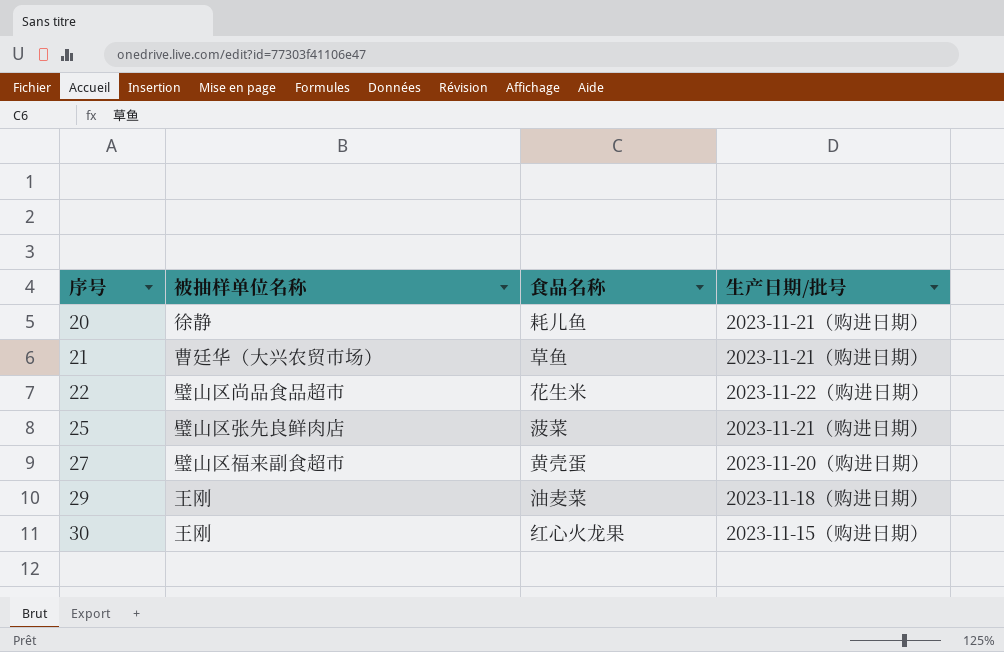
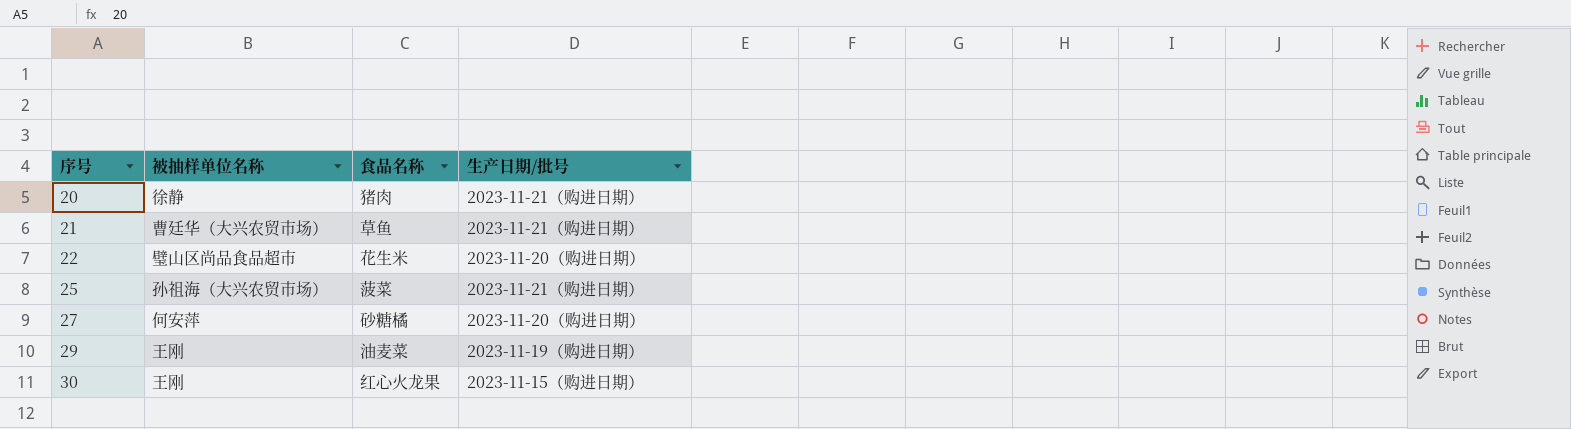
20 | 食品名称: 耗儿鱼 -> 猪肉
22 | 生产日期/批号: 2023-11-22（购进日期） -> 2023-11-20（购进日期）
25 | 被抽样单位名称: 璧山区张先良鲜肉店 -> 孙祖海（大兴农贸市场）
27 | 被抽样单位名称: 璧山区福来副食超市 -> 何安萍
27 | 食品名称: 黄壳蛋 -> 砂糖橘
29 | 生产日期/批号: 2023-11-18（购进日期） -> 2023-11-19（购进日期）

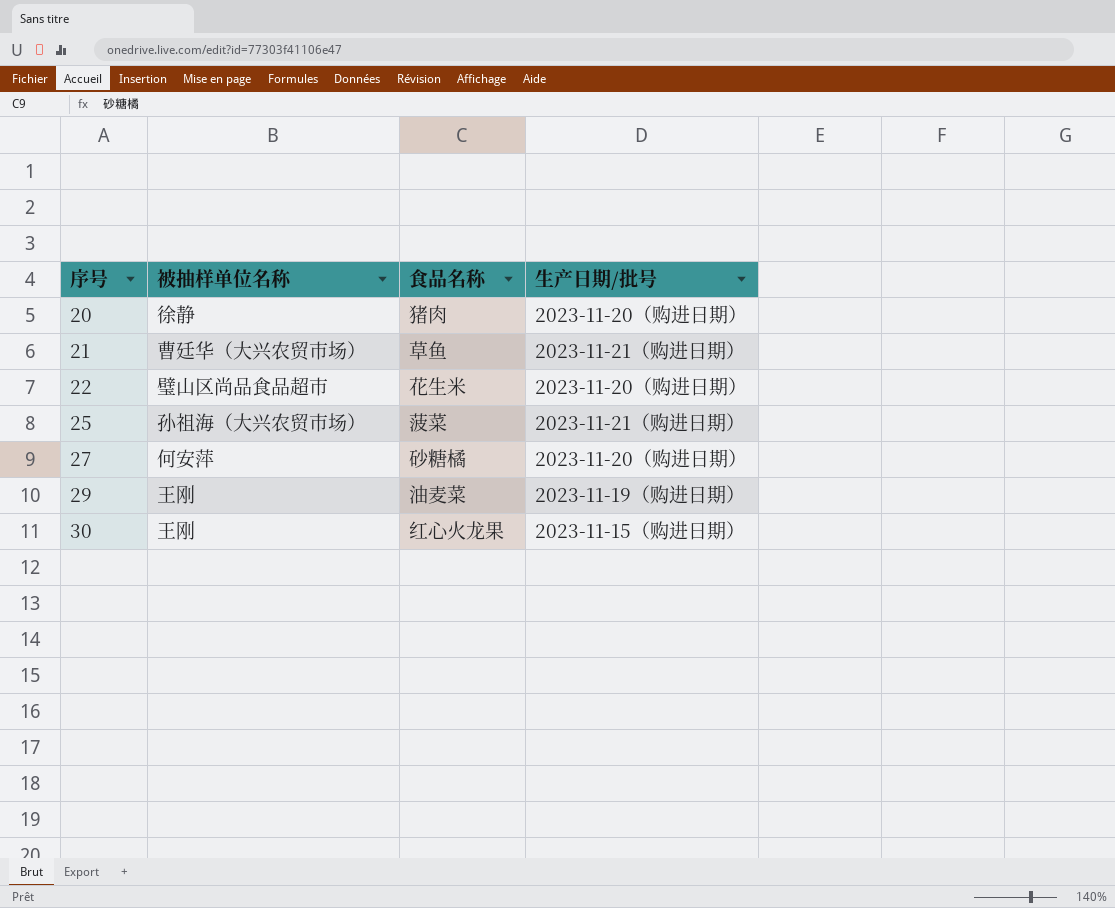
20 | 生产日期/批号: 2023-11-21（购进日期） -> 2023-11-20（购进日期）

